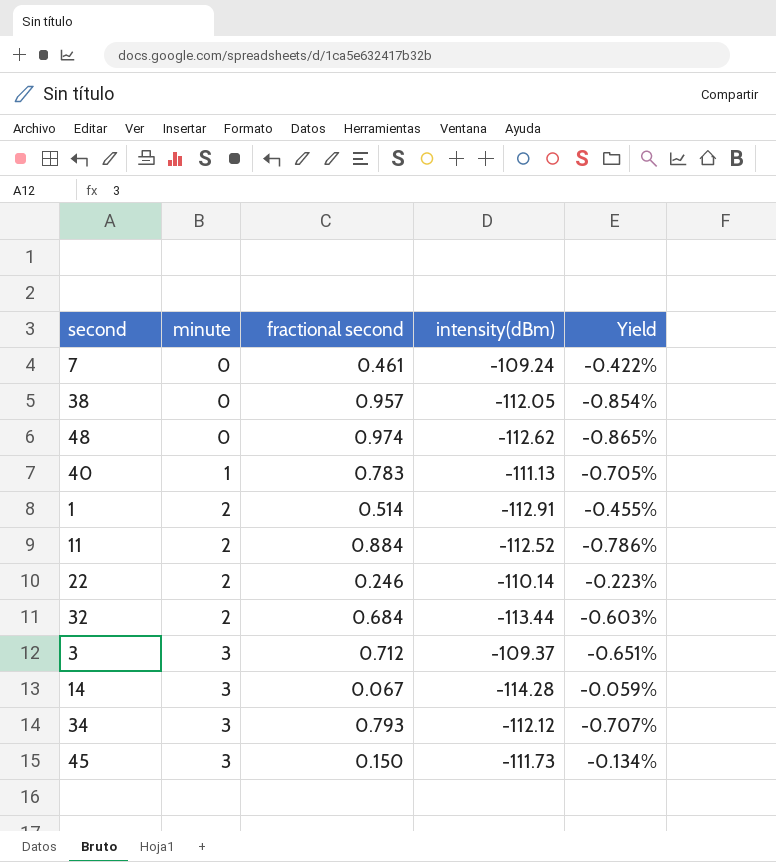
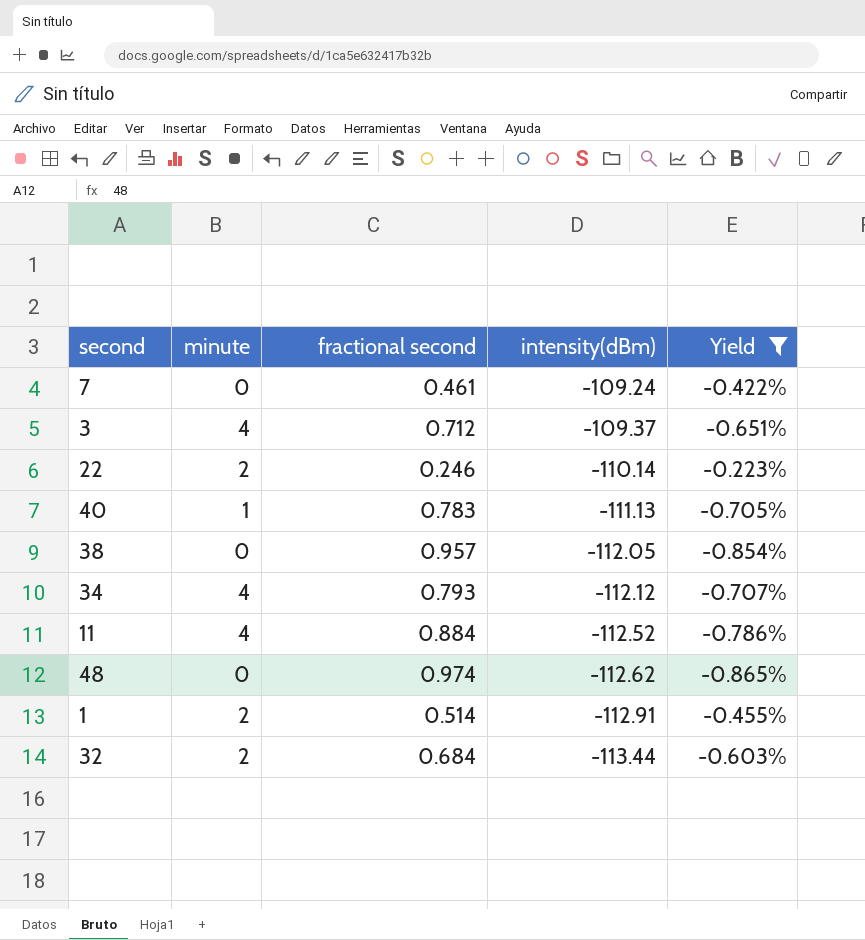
filter: none -> Yield <= -0.223%
row order: minute ascending -> intensity(dBm) descending
3 | minute: 3 -> 4
34 | minute: 3 -> 4
11 | minute: 2 -> 4

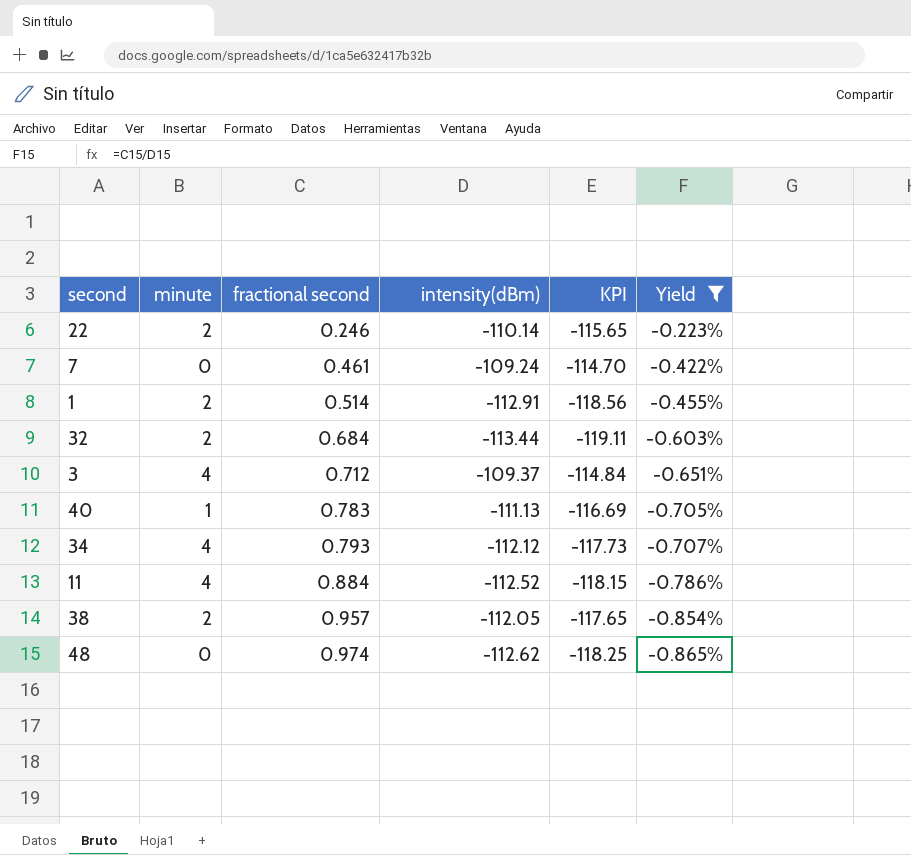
row order: intensity(dBm) descending -> fractional second ascending
column KPI | formula: none -> [intensity(dBm)] * 1.05
38 | minute: 0 -> 2

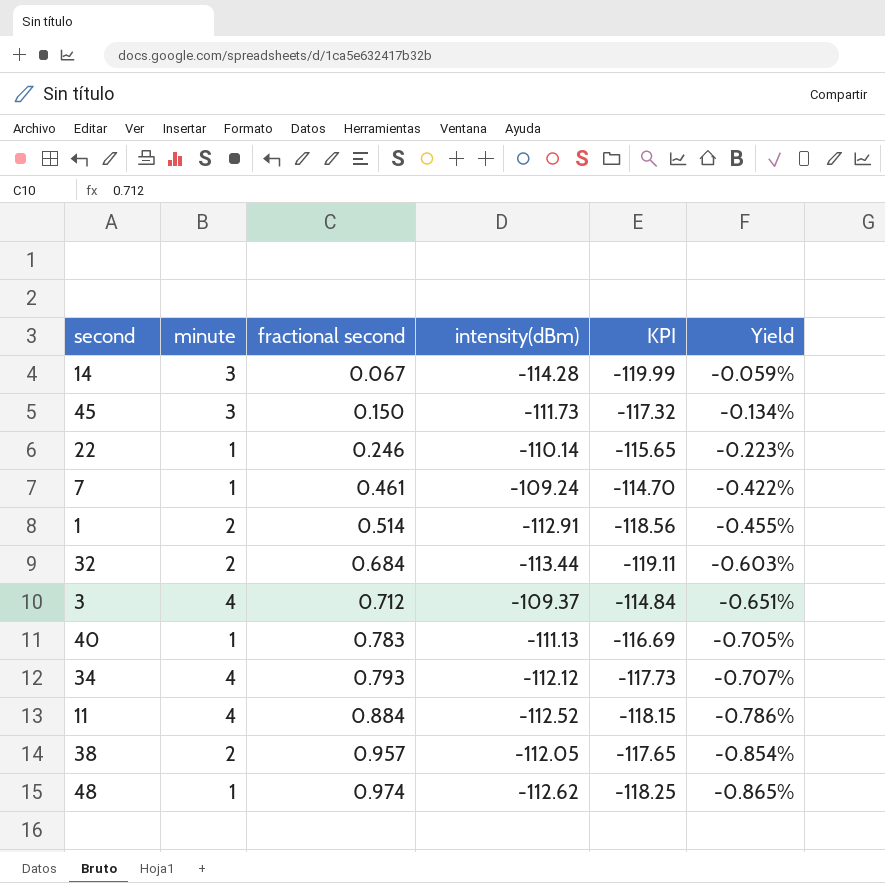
filter: Yield <= -0.223% -> none
22 | minute: 2 -> 1
7 | minute: 0 -> 1
48 | minute: 0 -> 1

